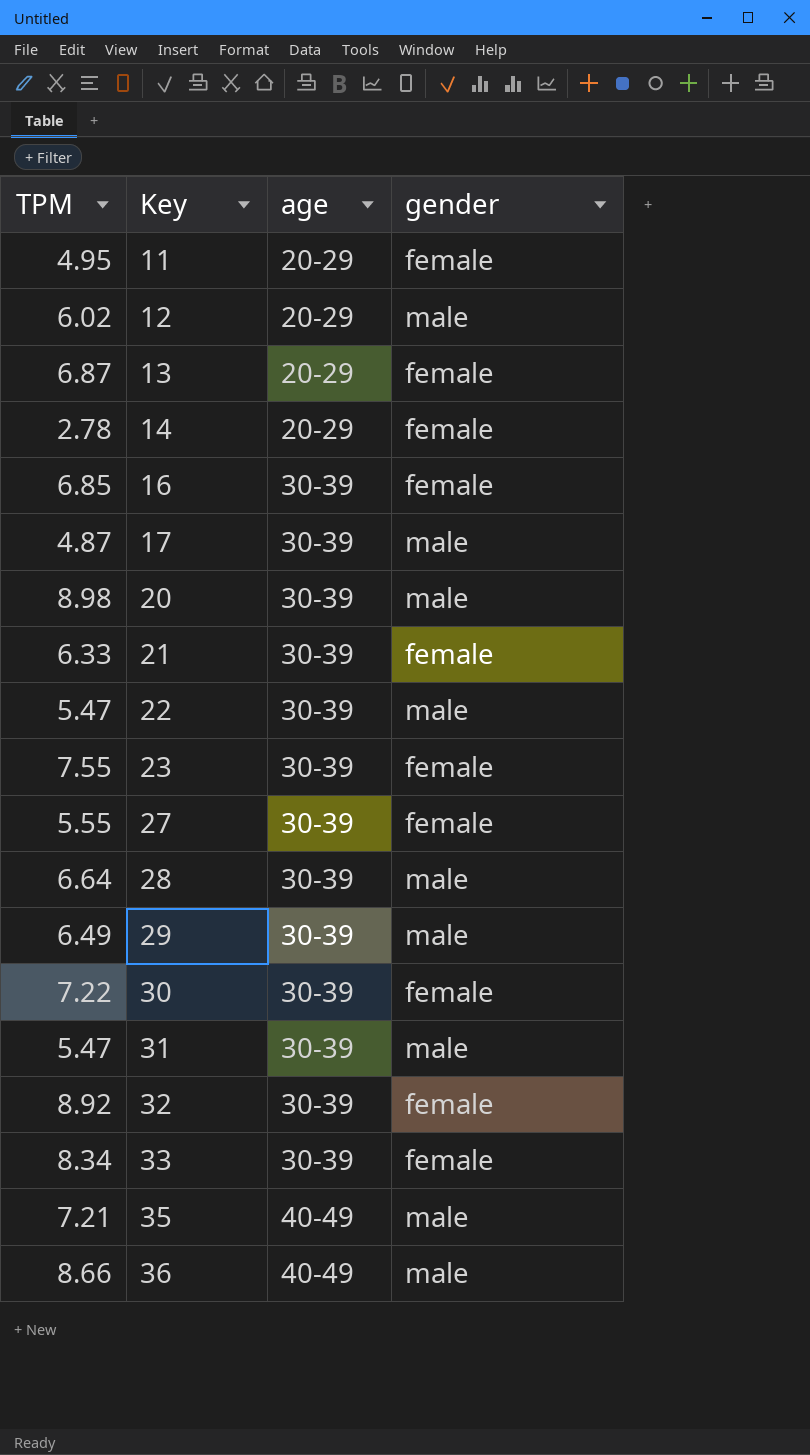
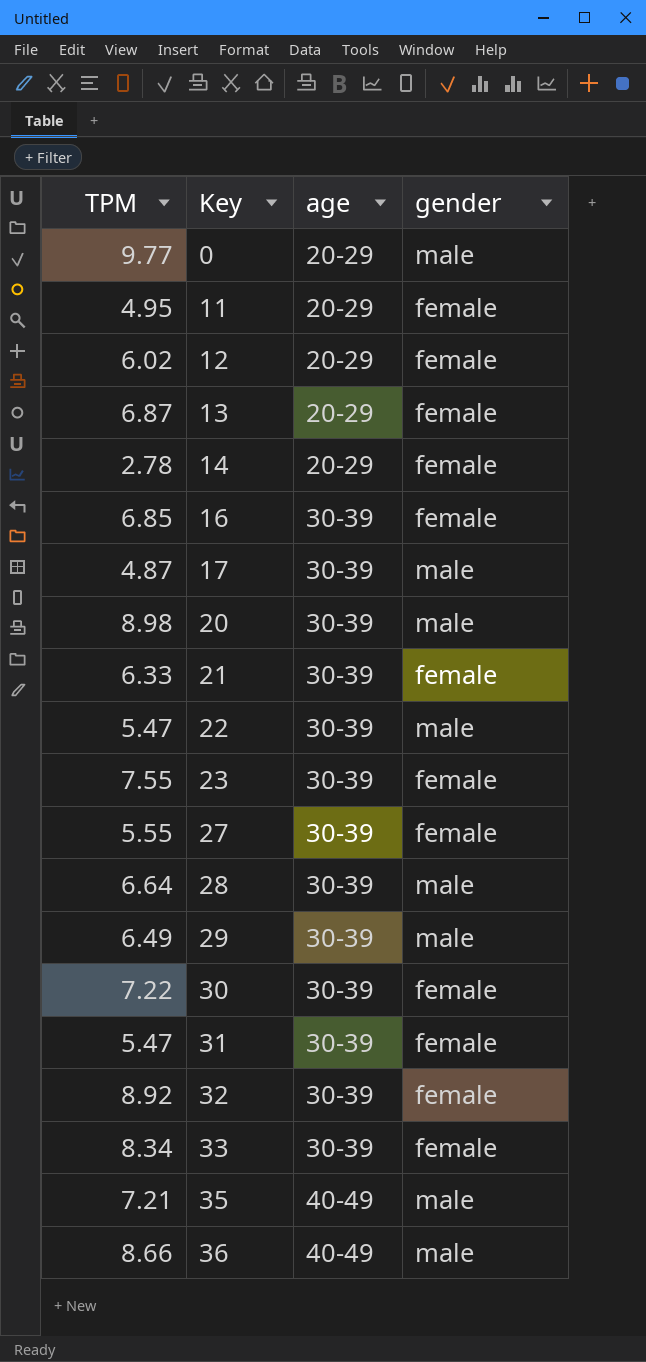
row 0: none -> 9.77 | 20-29 | male
12 | gender: male -> female
31 | gender: male -> female

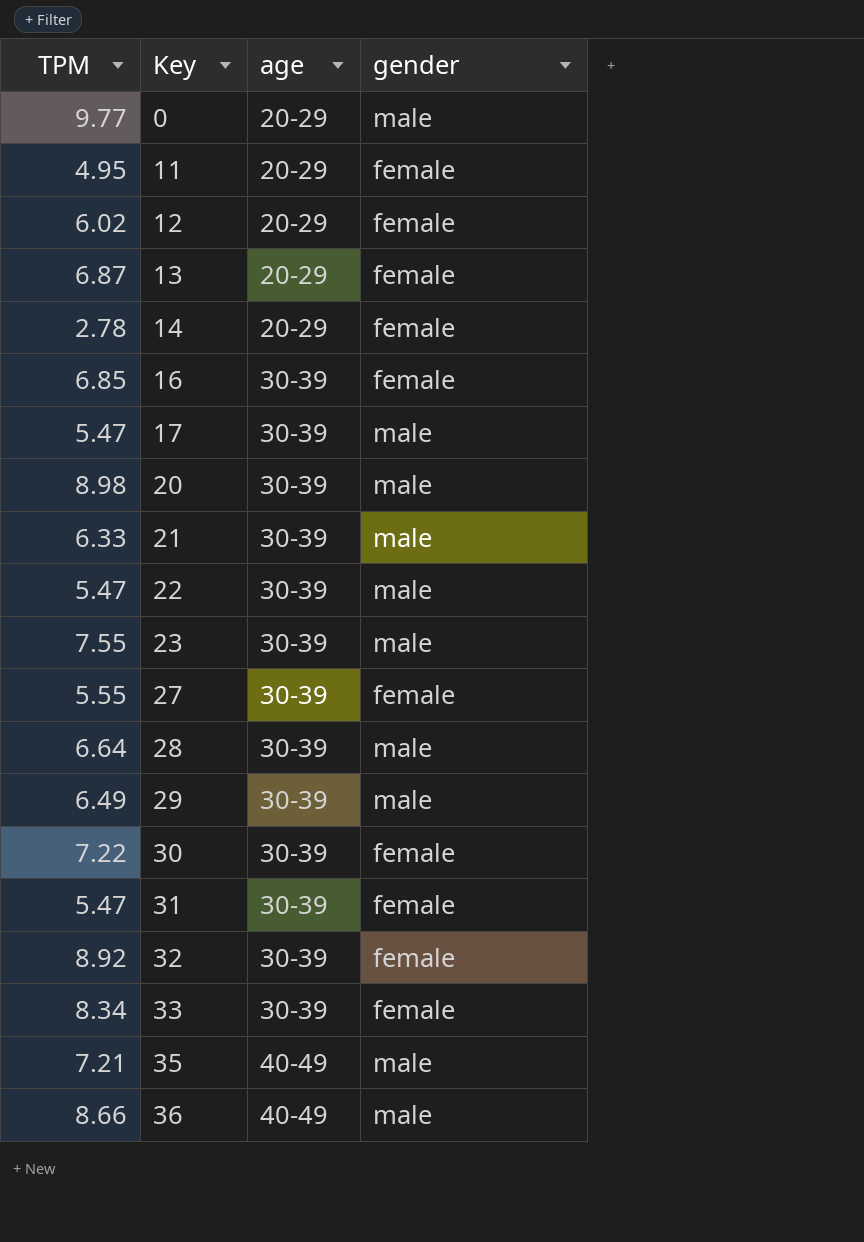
17 | TPM: 4.87 -> 5.47
21 | gender: female -> male
23 | gender: female -> male

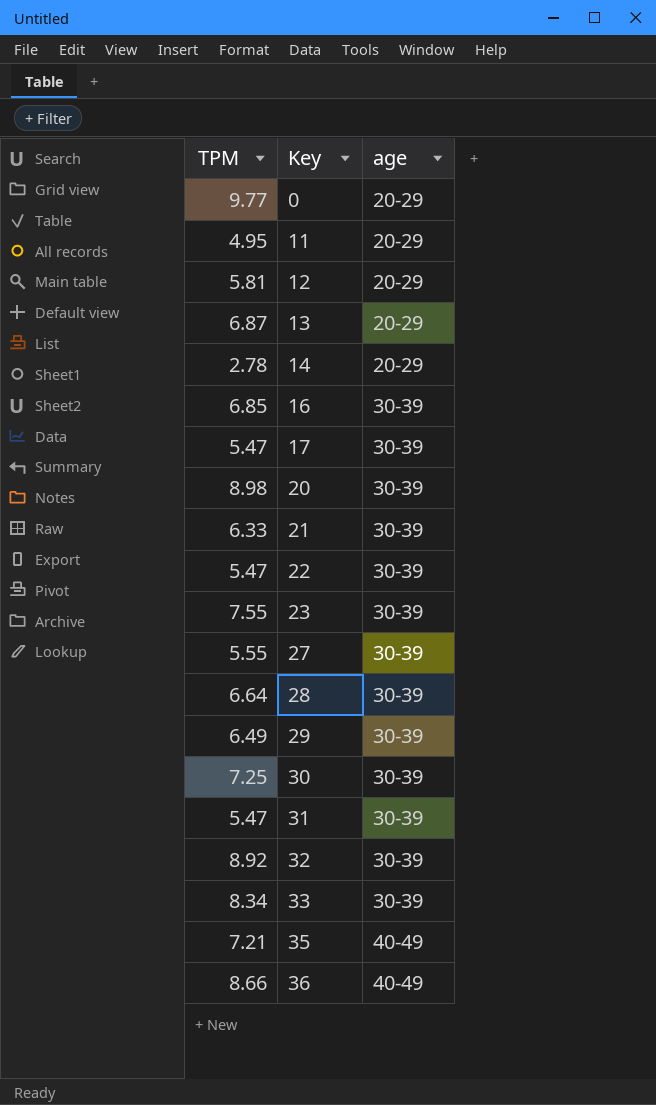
column gender | position: 4 -> none
12 | TPM: 6.02 -> 5.81
30 | TPM: 7.22 -> 7.25

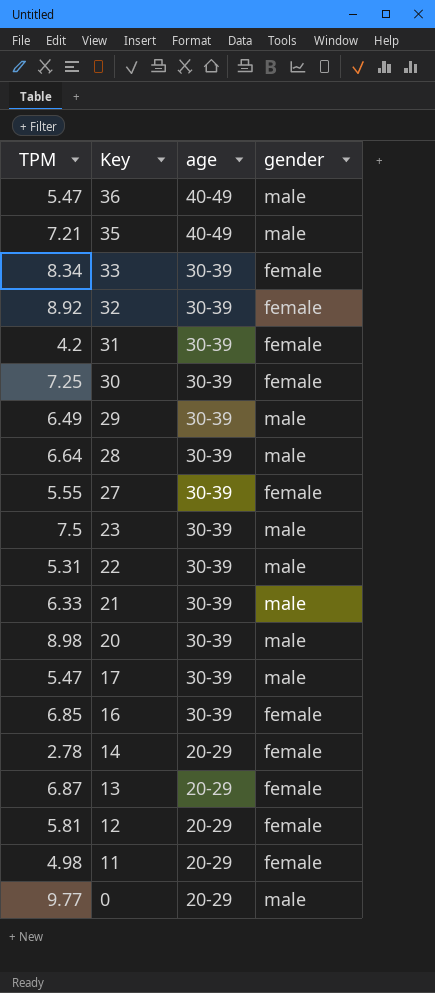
row order: Key ascending -> Key descending
column gender | position: none -> 4
36 | TPM: 8.66 -> 5.47
31 | TPM: 5.47 -> 4.2
23 | TPM: 7.55 -> 7.5
22 | TPM: 5.47 -> 5.31
11 | TPM: 4.95 -> 4.98

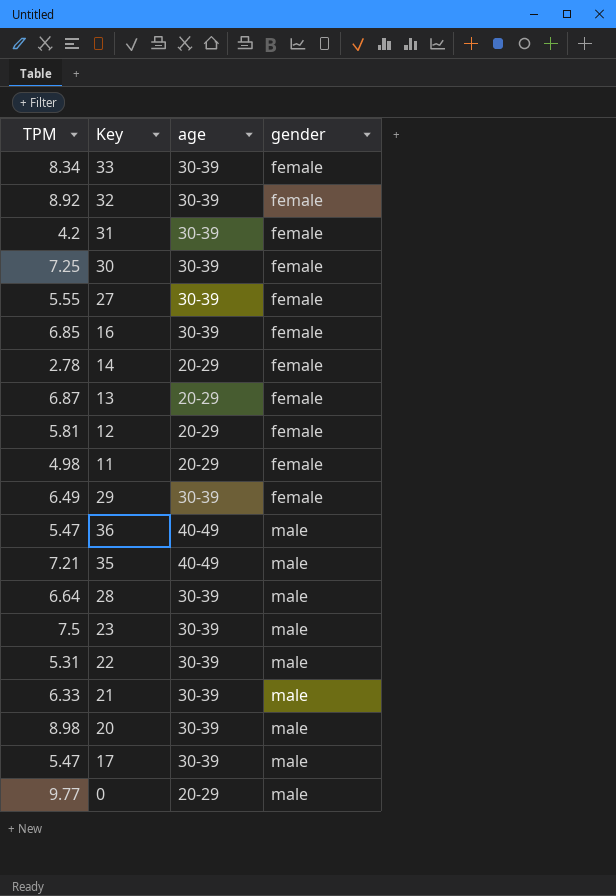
row order: Key descending -> gender ascending
29 | gender: male -> female

